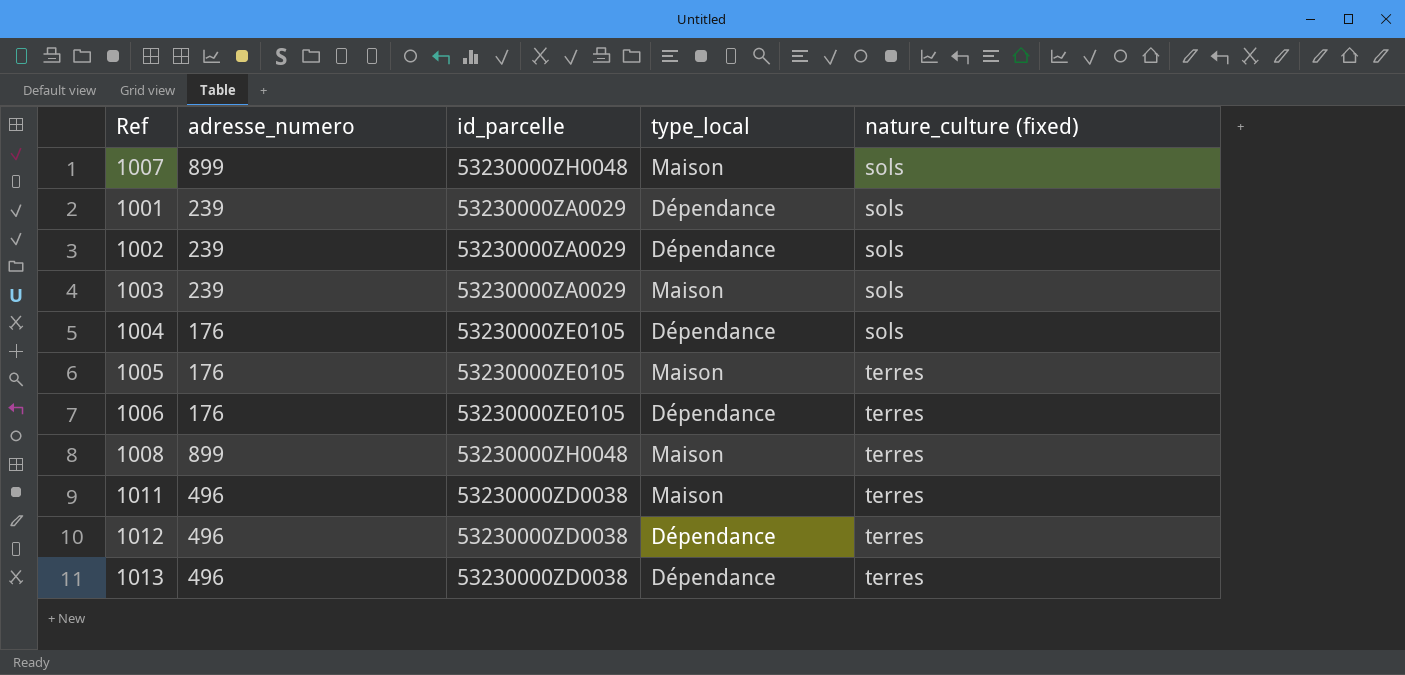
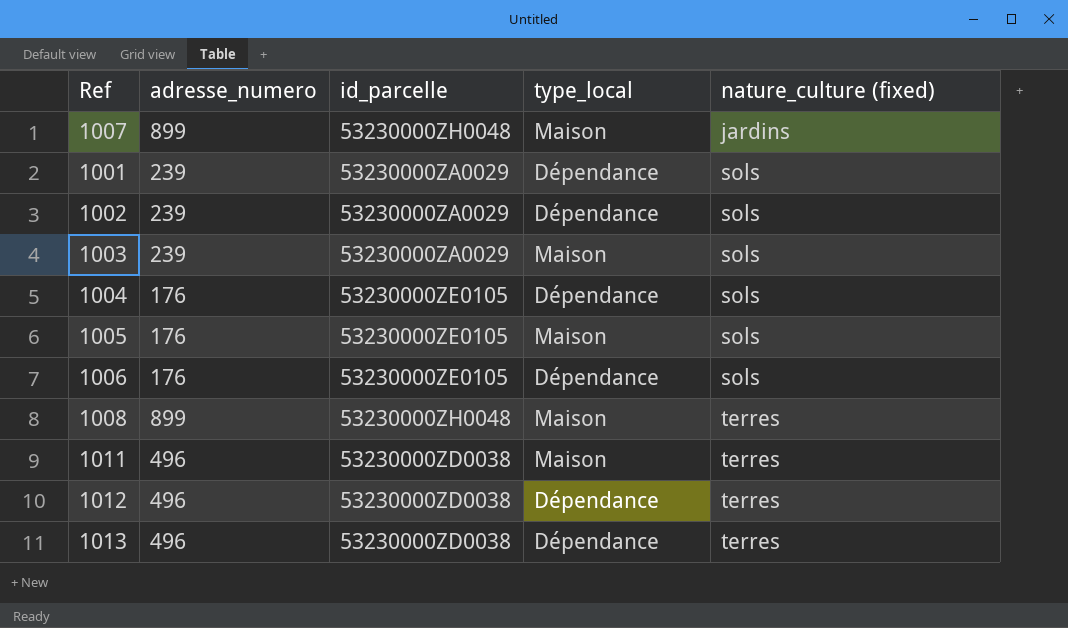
1007 | nature_culture (fixed): sols -> jardins
1005 | nature_culture (fixed): terres -> sols
1006 | nature_culture (fixed): terres -> sols

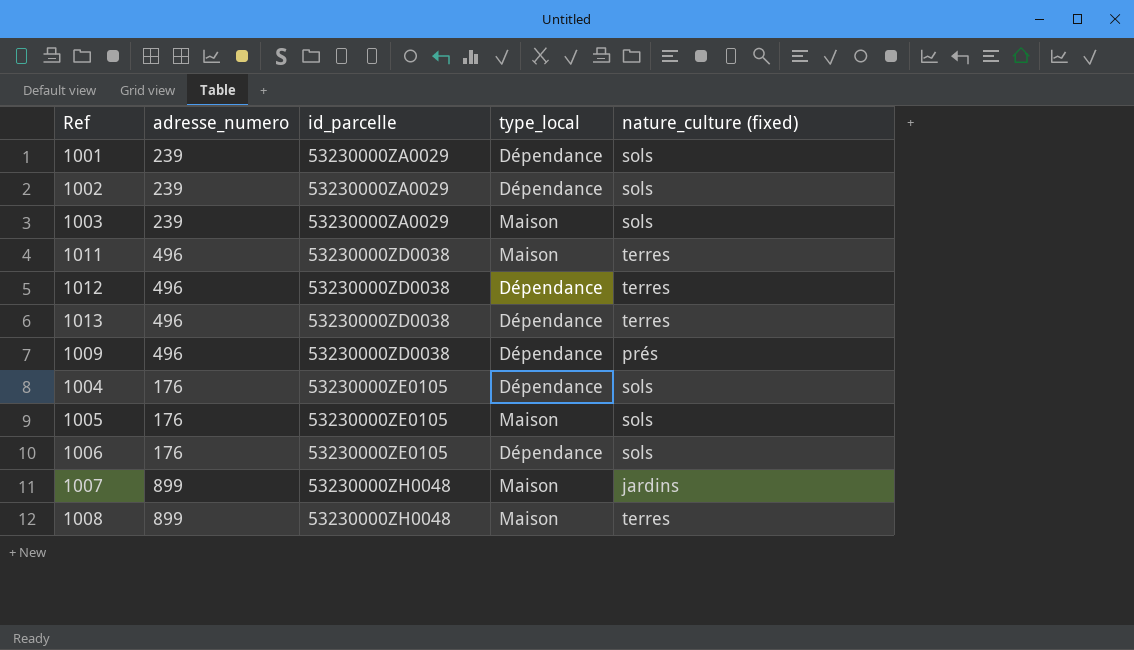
row order: nature_culture (fixed) ascending -> id_parcelle ascending
row 1009: none -> 496 | 53230000ZD0038 | Dépendance | prés

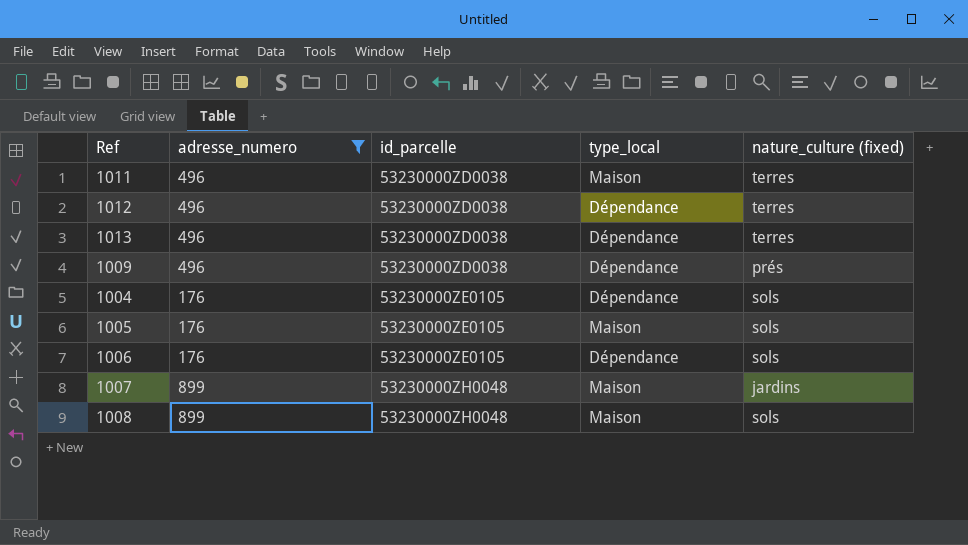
filter: none -> adresse_numero != 239
1008 | nature_culture (fixed): terres -> sols

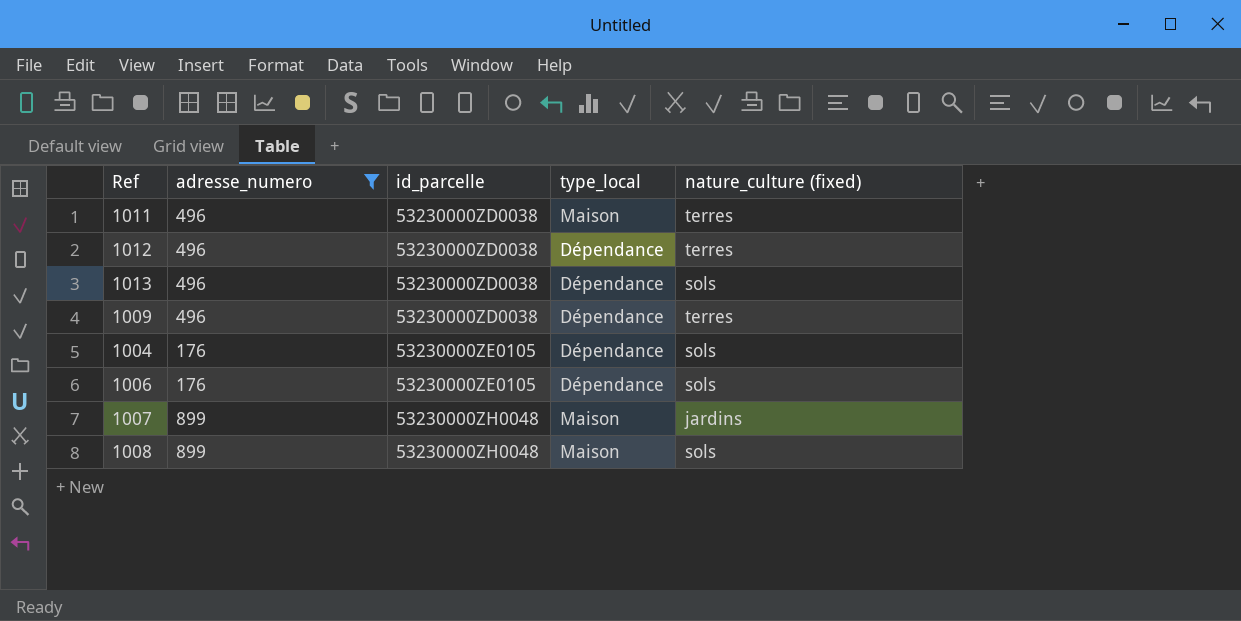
row 1005: 176 | 53230000ZE0105 | Maison | sols -> none
1013 | nature_culture (fixed): terres -> sols
1009 | nature_culture (fixed): prés -> terres

